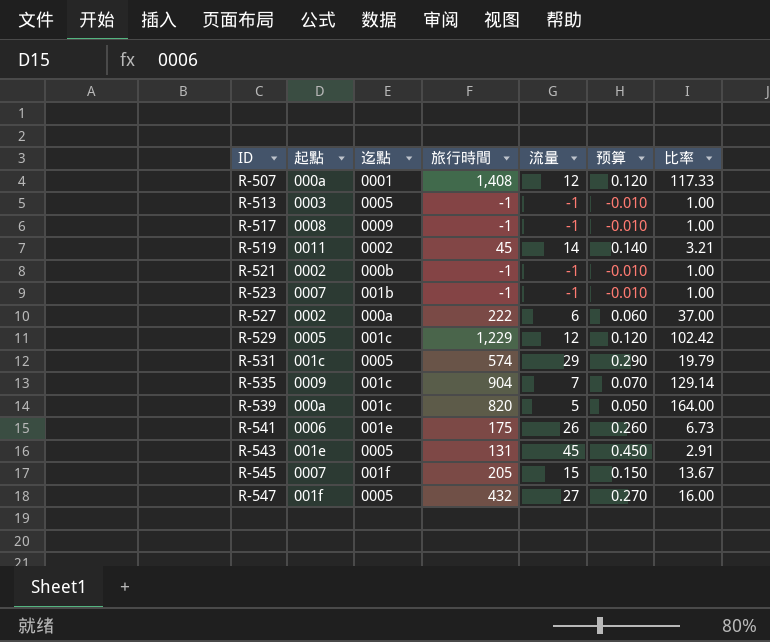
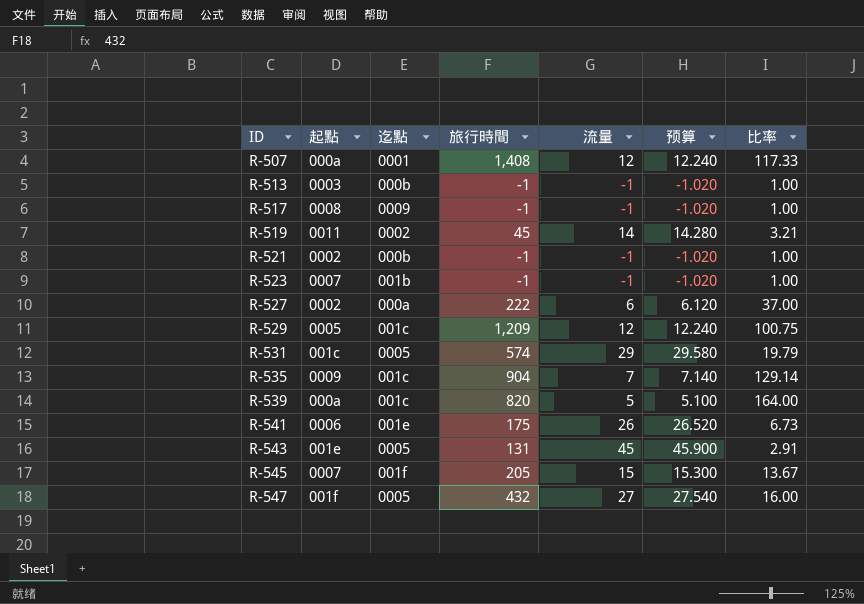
column 预算 | formula: [流量] * 0.01 -> [流量] * 1.02
R-513 | 迄點: 0005 -> 000b
R-529 | 旅行時間: 1,229 -> 1,209
R-529 | 比率: 102.42 -> 100.75

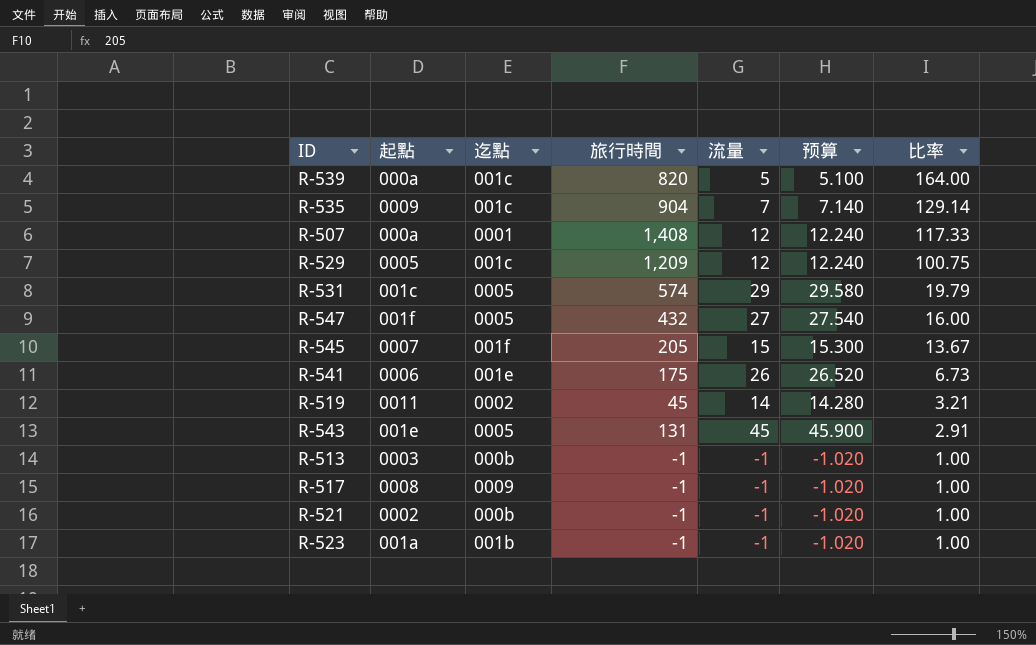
row order: ID ascending -> 比率 descending
row R-527: 0002 | 000a | 222 | 6 | 6.120 | 37.00 -> none
R-523 | 起點: 0007 -> 001a

